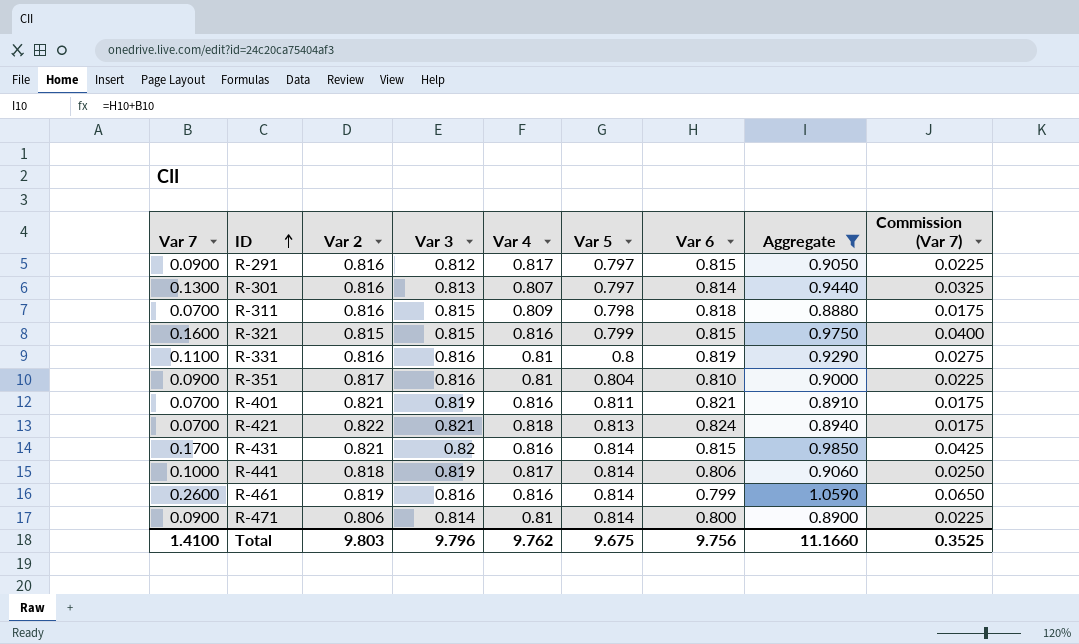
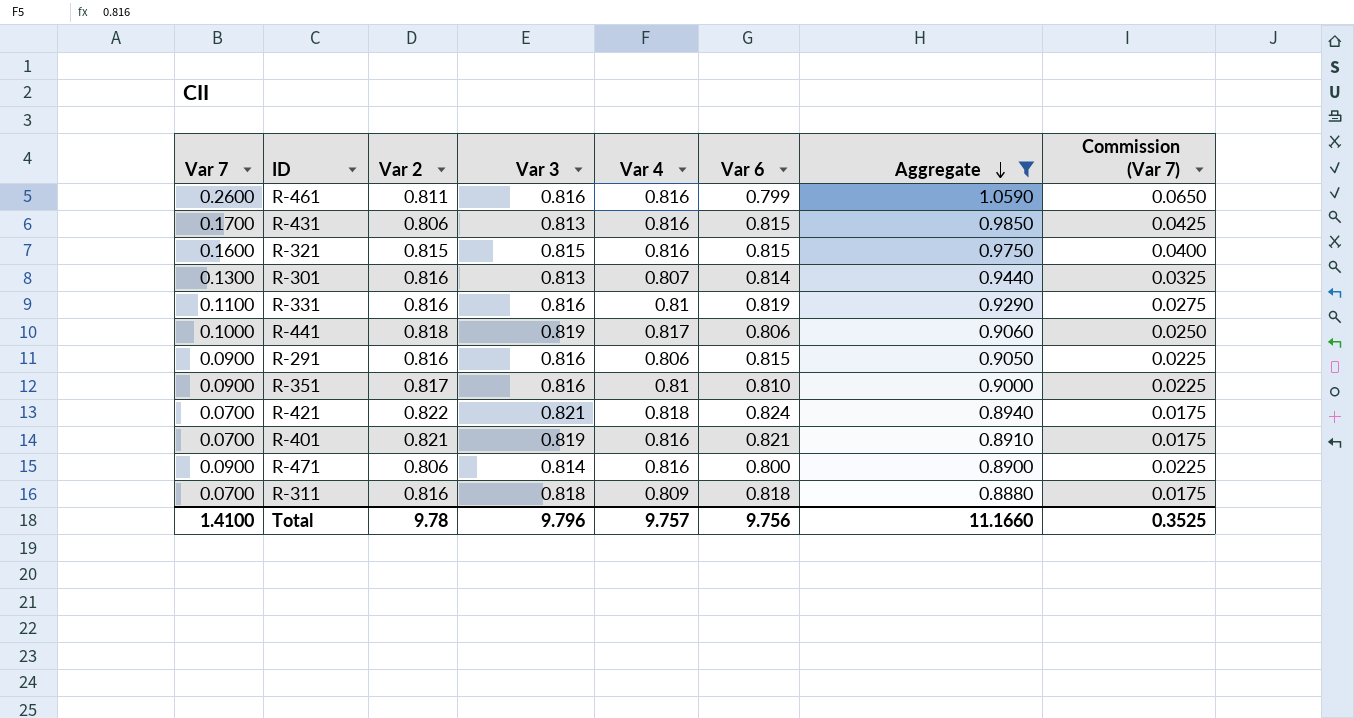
row order: ID ascending -> Aggregate descending
column Var 5 | position: 6 -> none
R-461 | Var 2: 0.819 -> 0.811
R-431 | Var 2: 0.821 -> 0.806
R-431 | Var 3: 0.82 -> 0.813
R-291 | Var 3: 0.812 -> 0.816
R-291 | Var 4: 0.817 -> 0.806
R-471 | Var 4: 0.81 -> 0.816
R-311 | Var 3: 0.815 -> 0.818
Total | Var 2: 9.803 -> 9.78
Total | Var 4: 9.762 -> 9.757

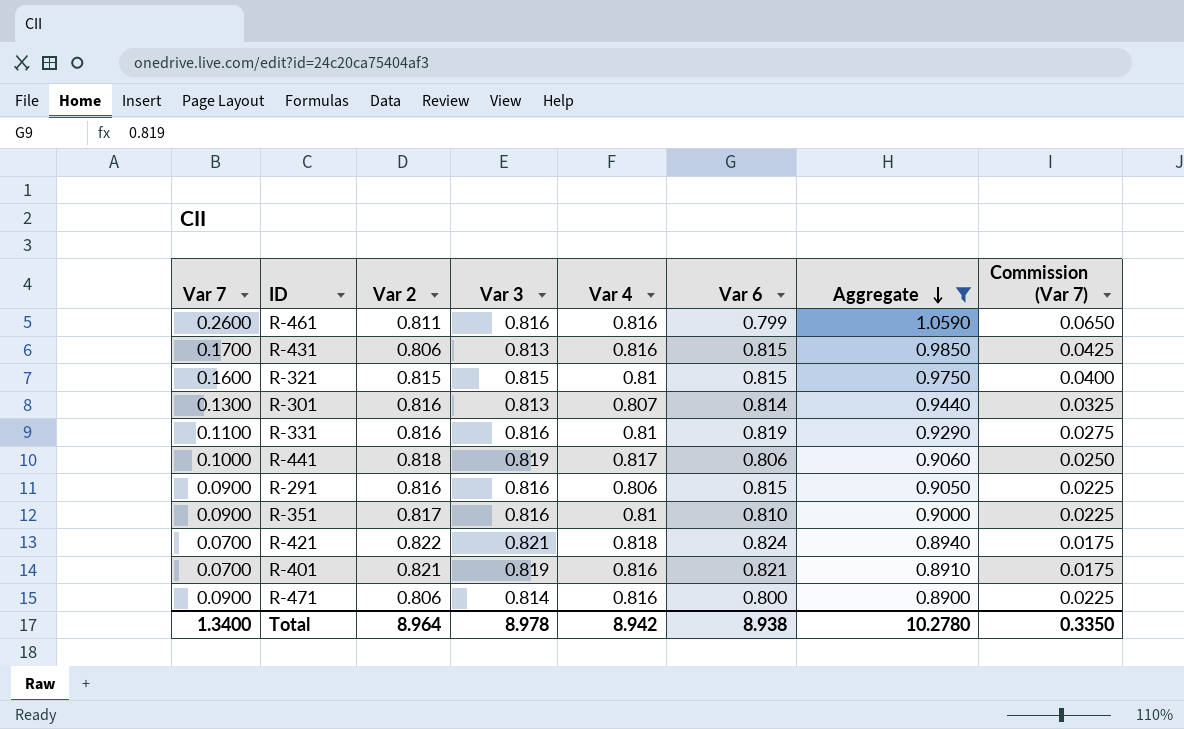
row R-311: 0.0700 | 0.816 | 0.818 | 0.809 | 0.818 | 0.8880 | 0.0175 -> none
R-321 | Var 4: 0.816 -> 0.81
Total | Var 7: 1.4100 -> 1.3400
Total | Var 2: 9.78 -> 8.964
Total | Var 3: 9.796 -> 8.978
Total | Var 4: 9.757 -> 8.942
Total | Var 6: 9.756 -> 8.938
Total | Aggregate: 11.1660 -> 10.2780
Total | Commission (Var 7): 0.3525 -> 0.3350

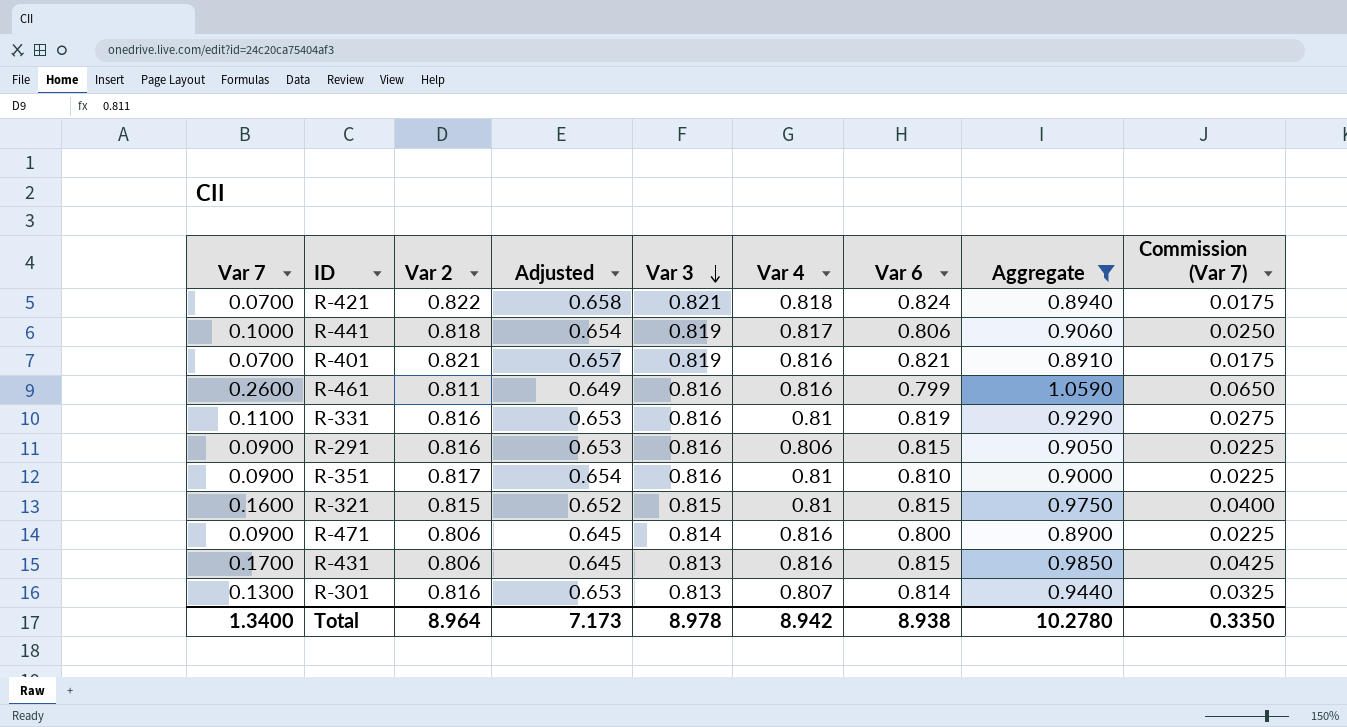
row order: Aggregate descending -> Var 3 descending
column Adjusted | formula: none -> [Var 2] * 0.8

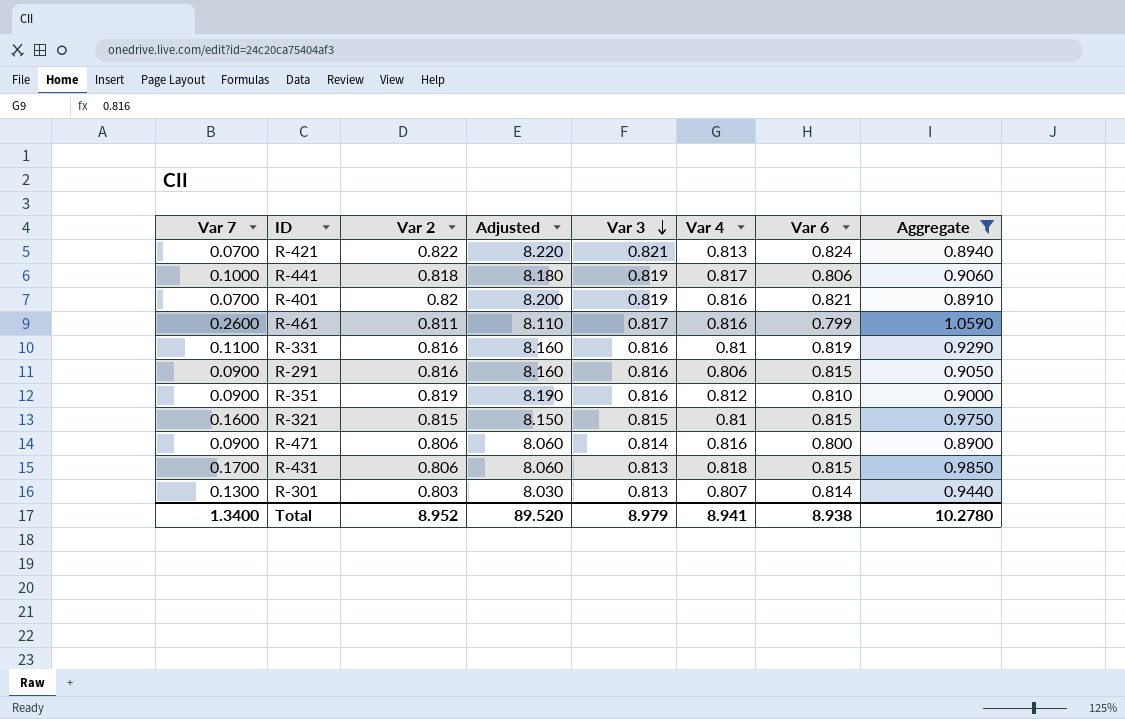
column Commission (Var 7) | formula: [Var 7] * 0.25 -> none
column Adjusted | formula: [Var 2] * 0.8 -> [Var 2] * 10
R-421 | Var 4: 0.818 -> 0.813
R-401 | Var 2: 0.821 -> 0.82
R-461 | Var 3: 0.816 -> 0.817
R-351 | Var 2: 0.817 -> 0.819
R-351 | Var 4: 0.81 -> 0.812
R-431 | Var 4: 0.816 -> 0.818
R-301 | Var 2: 0.816 -> 0.803
Total | Var 2: 8.964 -> 8.952
Total | Adjusted: 7.173 -> 89.520
Total | Var 3: 8.978 -> 8.979
Total | Var 4: 8.942 -> 8.941

